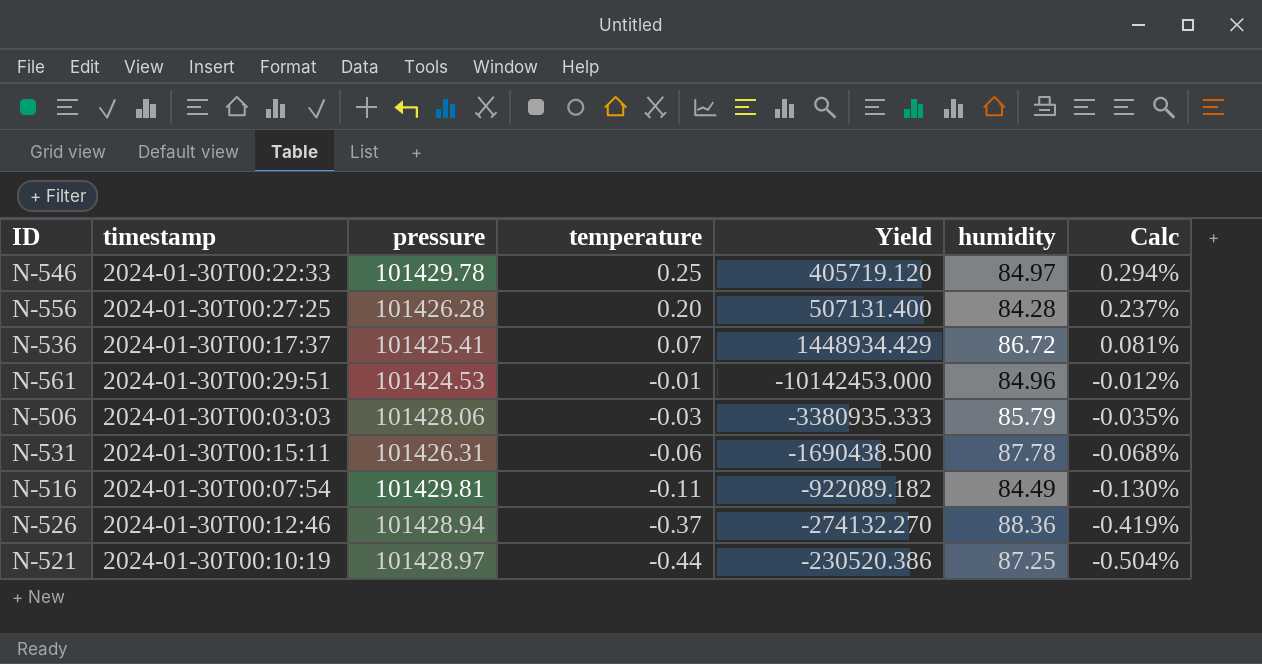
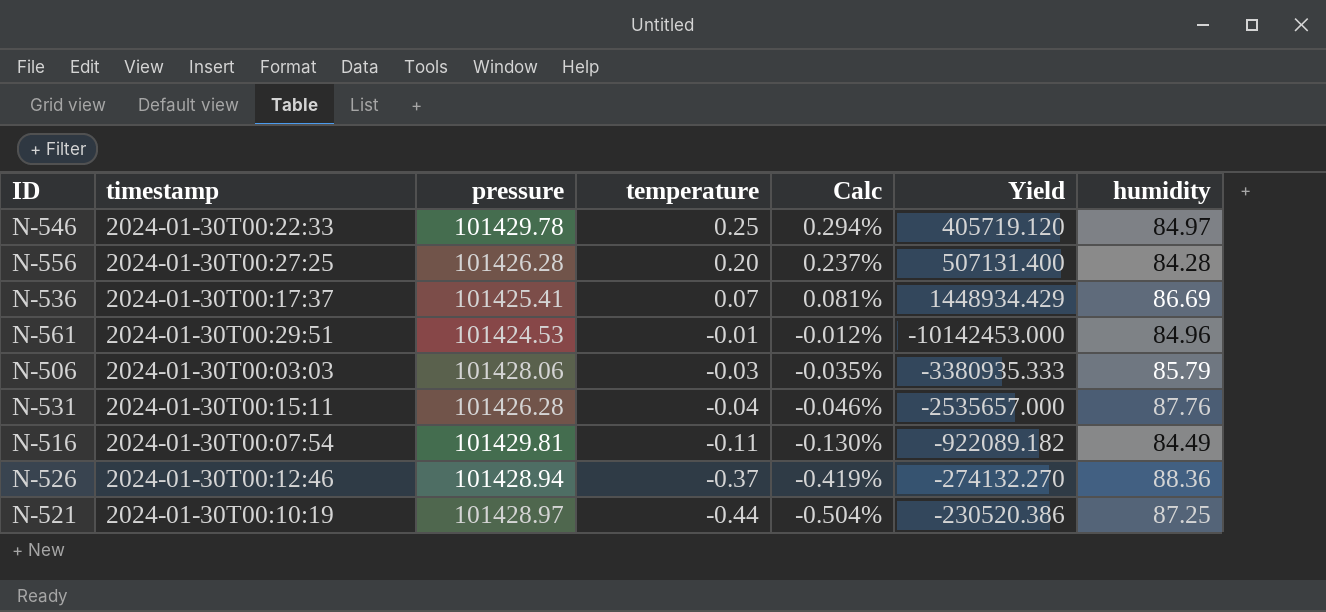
column Calc | position: 7 -> 5
N-536 | humidity: 86.72 -> 86.69
N-531 | pressure: 101426.31 -> 101426.28
N-531 | temperature: -0.06 -> -0.04
N-531 | Calc: -0.068% -> -0.046%
N-531 | Yield: -1690438.500 -> -2535657.000
N-531 | humidity: 87.78 -> 87.76

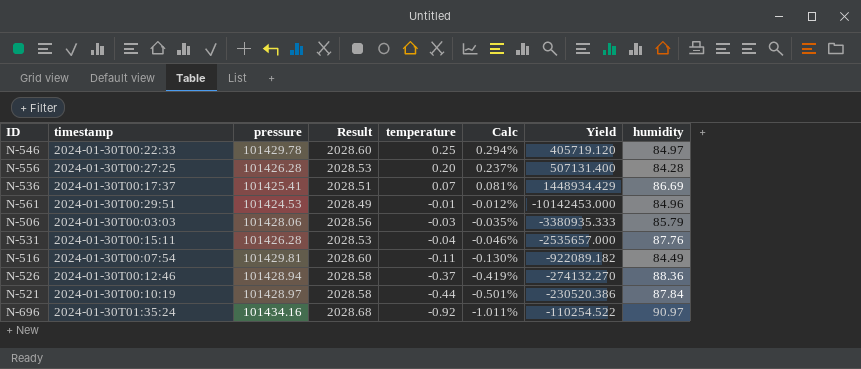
column Result | formula: none -> [pressure] * 0.02
N-521 | Calc: -0.504% -> -0.501%
N-521 | humidity: 87.25 -> 87.84
row N-696: none -> 2024-01-30T01:35:24 | 101434.16 | 2028.68 | -0.92 | -1.011% | -110254.522 | 90.97

